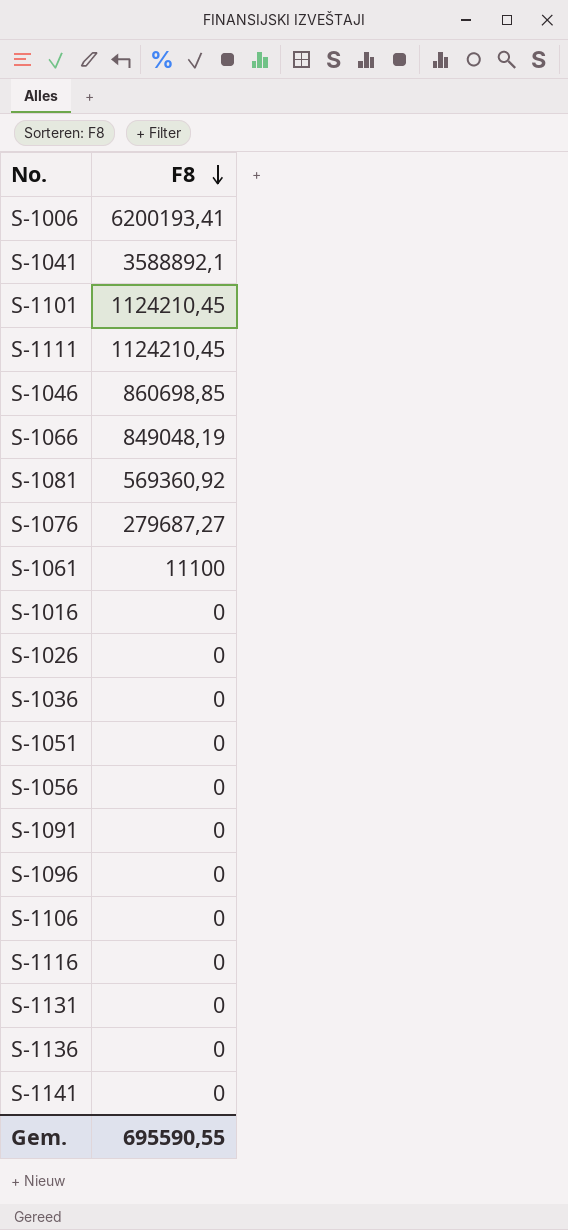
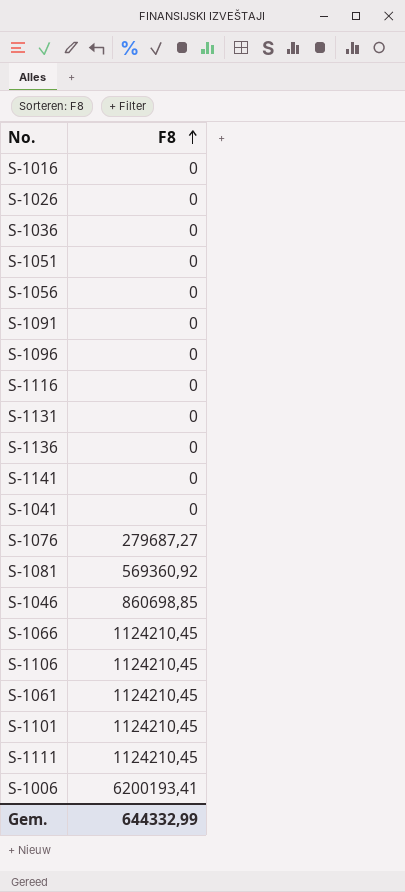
row order: F8 descending -> F8 ascending
S-1041 | F8: 3588892,1 -> 0
S-1066 | F8: 849048,19 -> 1124210,45
S-1106 | F8: 0 -> 1124210,45
S-1061 | F8: 11100 -> 1124210,45
Gem. | F8: 695590,55 -> 644332,99

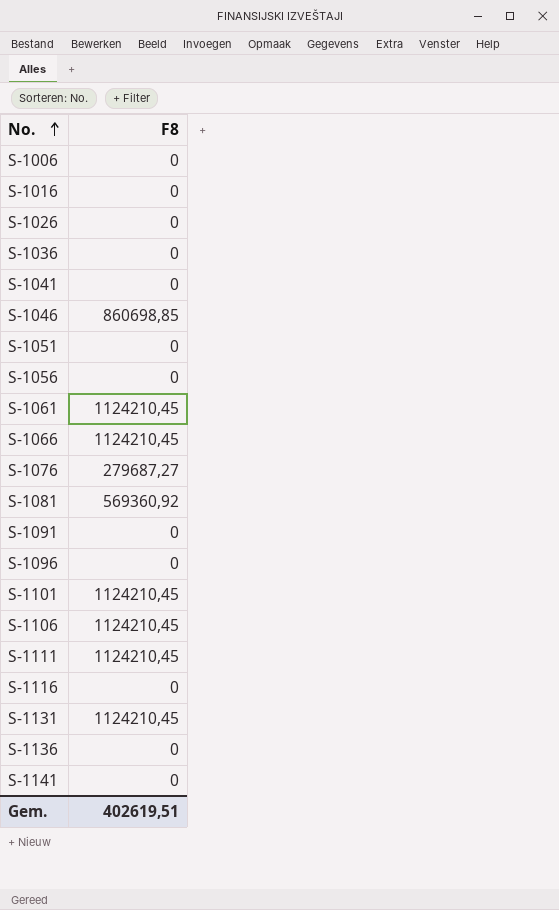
row order: F8 ascending -> No. ascending
S-1006 | F8: 6200193,41 -> 0
S-1131 | F8: 0 -> 1124210,45
Gem. | F8: 644332,99 -> 402619,51

